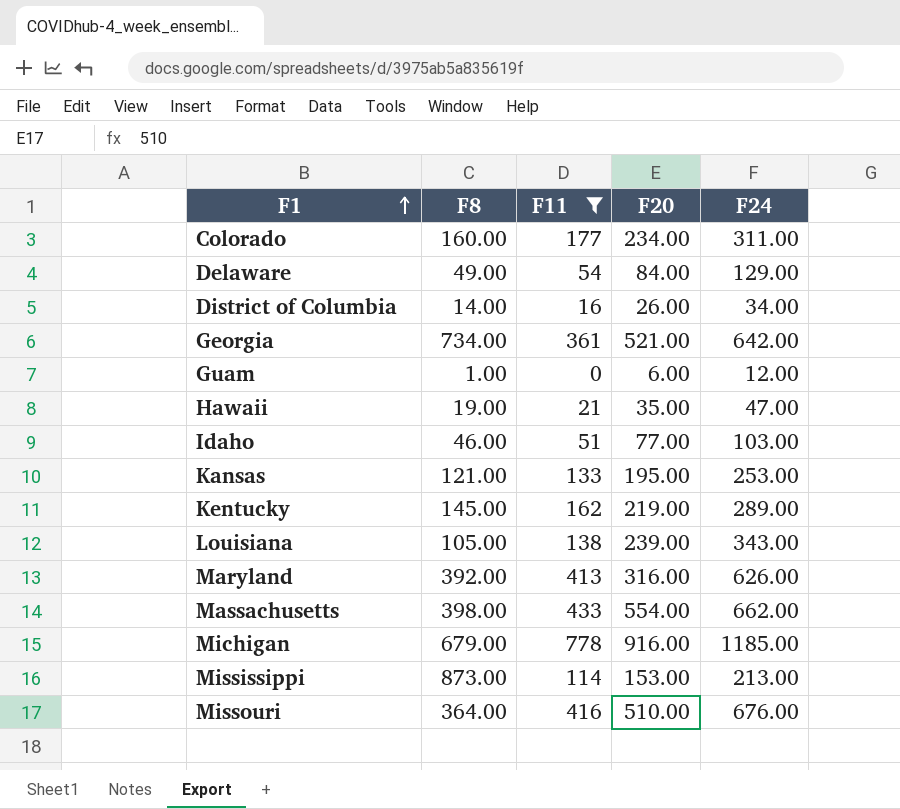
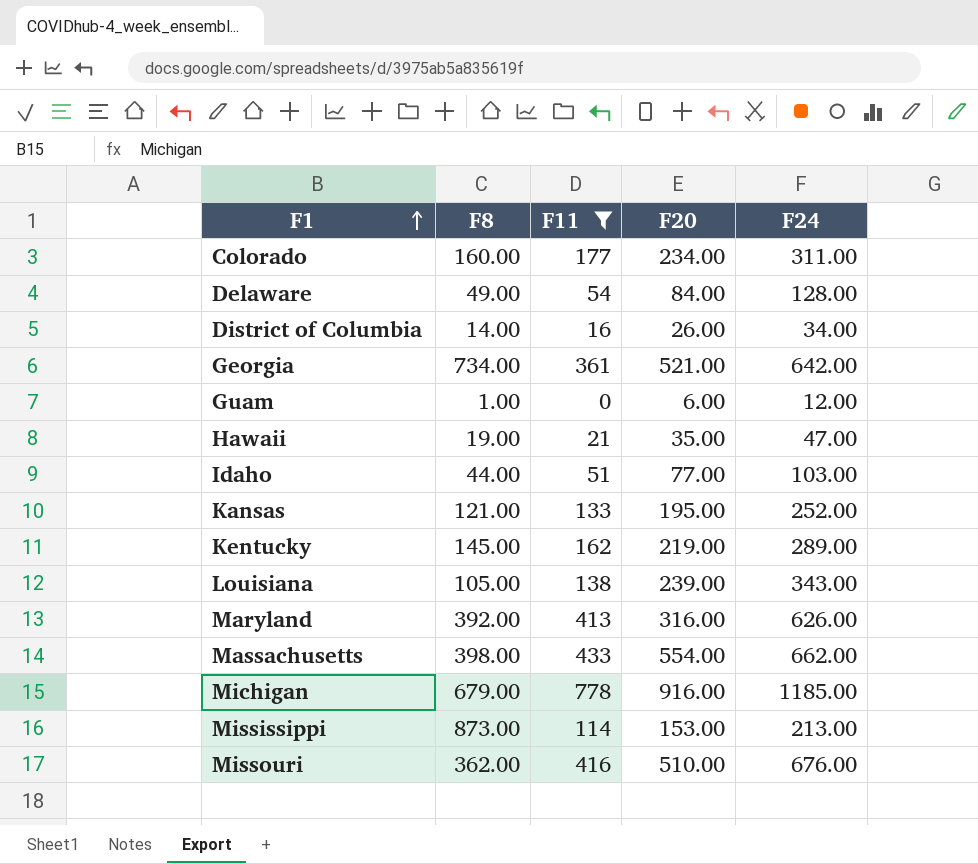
Delaware | F24: 129.00 -> 128.00
Idaho | F8: 46.00 -> 44.00
Kansas | F24: 253.00 -> 252.00
Missouri | F8: 364.00 -> 362.00

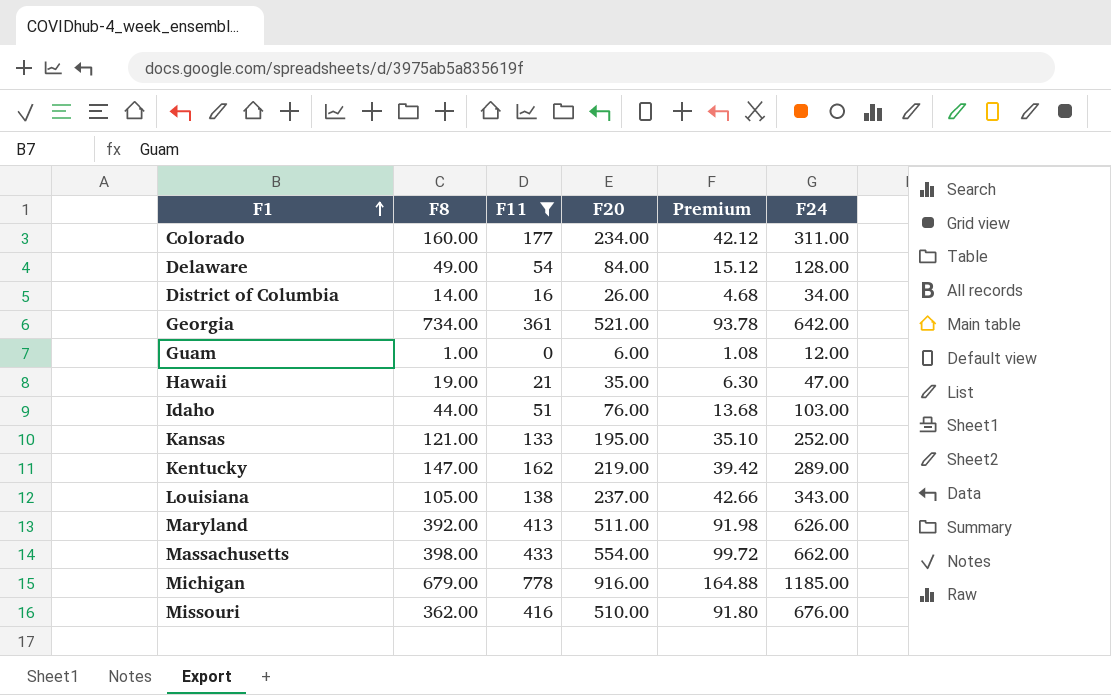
column Premium | formula: none -> [F20] * 0.18
row Mississippi: 873.00 | 114 | 153.00 | 213.00 -> none
Idaho | F20: 77.00 -> 76.00
Kentucky | F8: 145.00 -> 147.00
Louisiana | F20: 239.00 -> 237.00
Maryland | F20: 316.00 -> 511.00

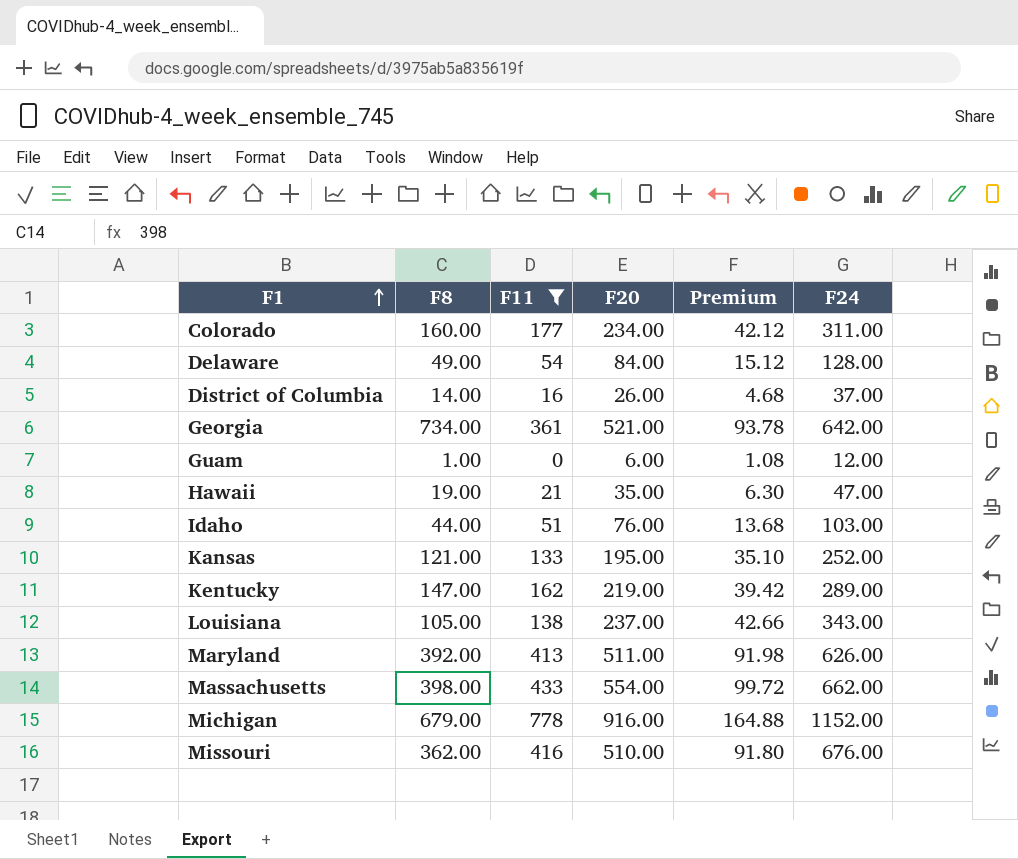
District of Columbia | F24: 34.00 -> 37.00
Michigan | F24: 1185.00 -> 1152.00

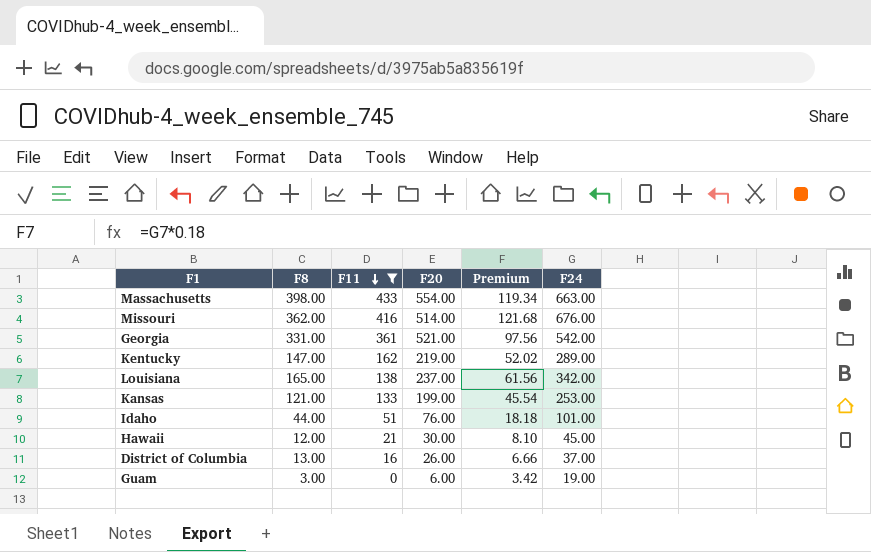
row order: F1 ascending -> F11 descending
column Premium | formula: [F20] * 0.18 -> [F24] * 0.18
row Colorado: 160.00 | 177 | 234.00 | 42.12 | 311.00 -> none
row Delaware: 49.00 | 54 | 84.00 | 15.12 | 128.00 -> none
row Maryland: 392.00 | 413 | 511.00 | 91.98 | 626.00 -> none
row Michigan: 679.00 | 778 | 916.00 | 164.88 | 1152.00 -> none
Massachusetts | F24: 662.00 -> 663.00
Missouri | F20: 510.00 -> 514.00
Georgia | F8: 734.00 -> 331.00
Georgia | F24: 642.00 -> 542.00
Louisiana | F8: 105.00 -> 165.00
Louisiana | F24: 343.00 -> 342.00
Kansas | F20: 195.00 -> 199.00
Kansas | F24: 252.00 -> 253.00
Idaho | F24: 103.00 -> 101.00
Hawaii | F8: 19.00 -> 12.00
Hawaii | F20: 35.00 -> 30.00
Hawaii | F24: 47.00 -> 45.00
District of Columbia | F8: 14.00 -> 13.00
Guam | F8: 1.00 -> 3.00
Guam | F24: 12.00 -> 19.00

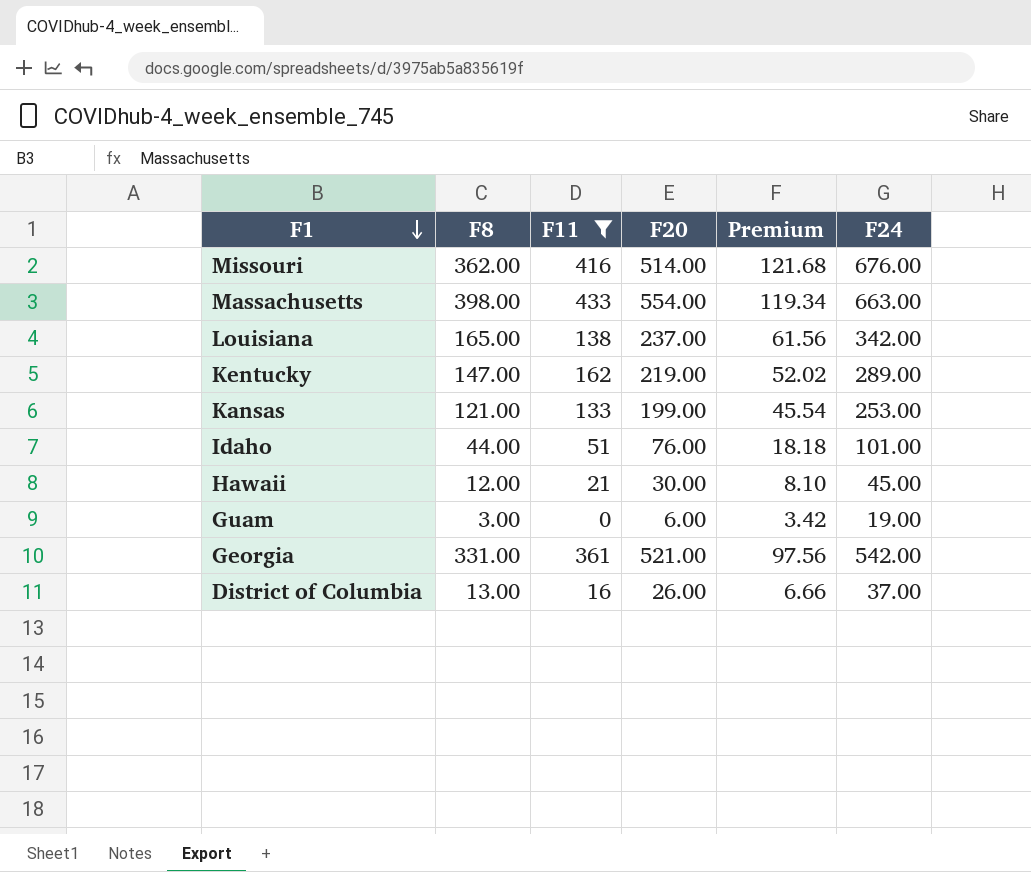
row order: F11 descending -> F1 descending

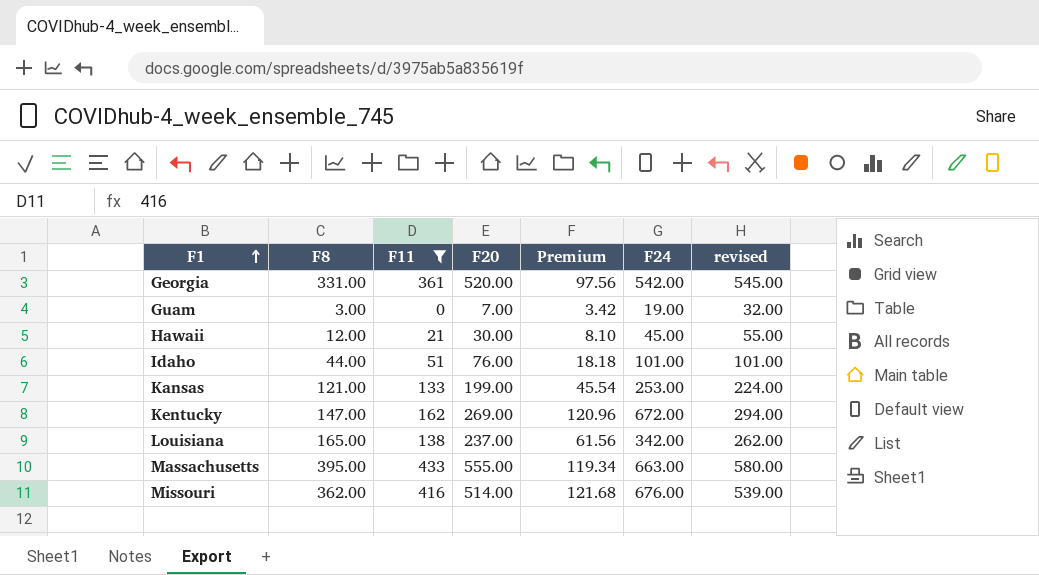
row order: F1 descending -> F1 ascending
column revised | formula: none -> [F20] + 25
row District of Columbia: 13.00 | 16 | 26.00 | 6.66 | 37.00 -> none
Georgia | F20: 521.00 -> 520.00
Guam | F20: 6.00 -> 7.00
Kentucky | F20: 219.00 -> 269.00
Kentucky | Premium: 52.02 -> 120.96
Kentucky | F24: 289.00 -> 672.00
Massachusetts | F8: 398.00 -> 395.00
Massachusetts | F20: 554.00 -> 555.00

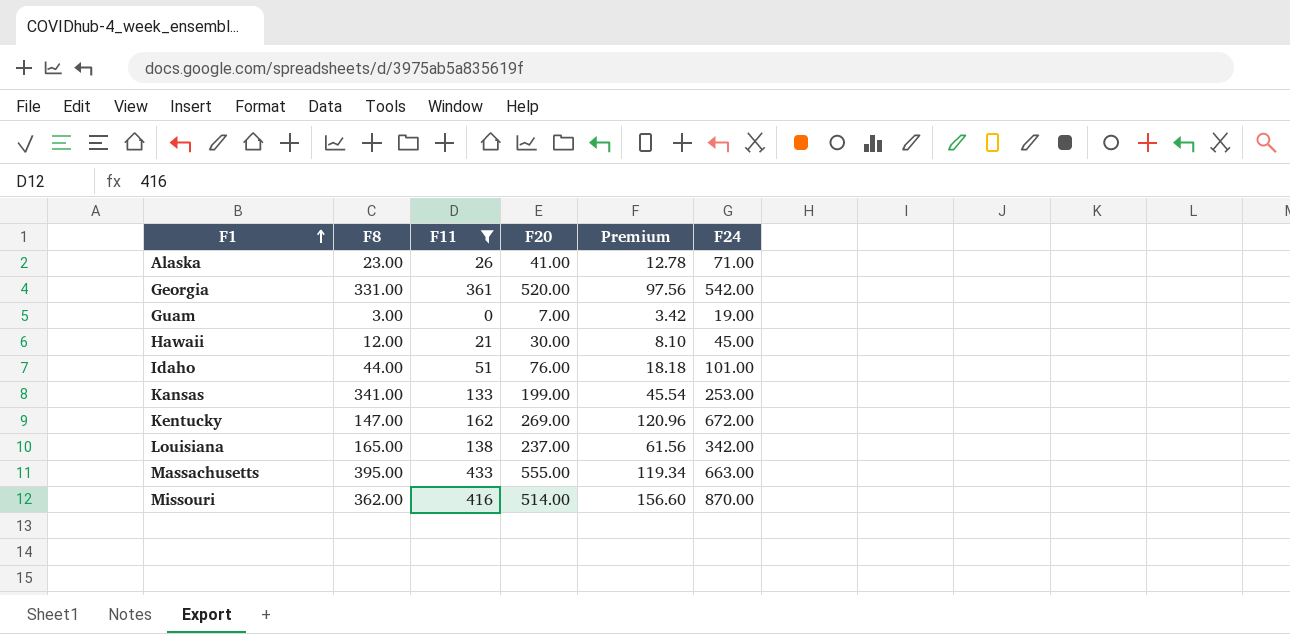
column revised | formula: [F20] + 25 -> none
row Alaska: none -> 23.00 | 26 | 41.00 | 12.78 | 71.00
Kansas | F8: 121.00 -> 341.00
Missouri | Premium: 121.68 -> 156.60
Missouri | F24: 676.00 -> 870.00

